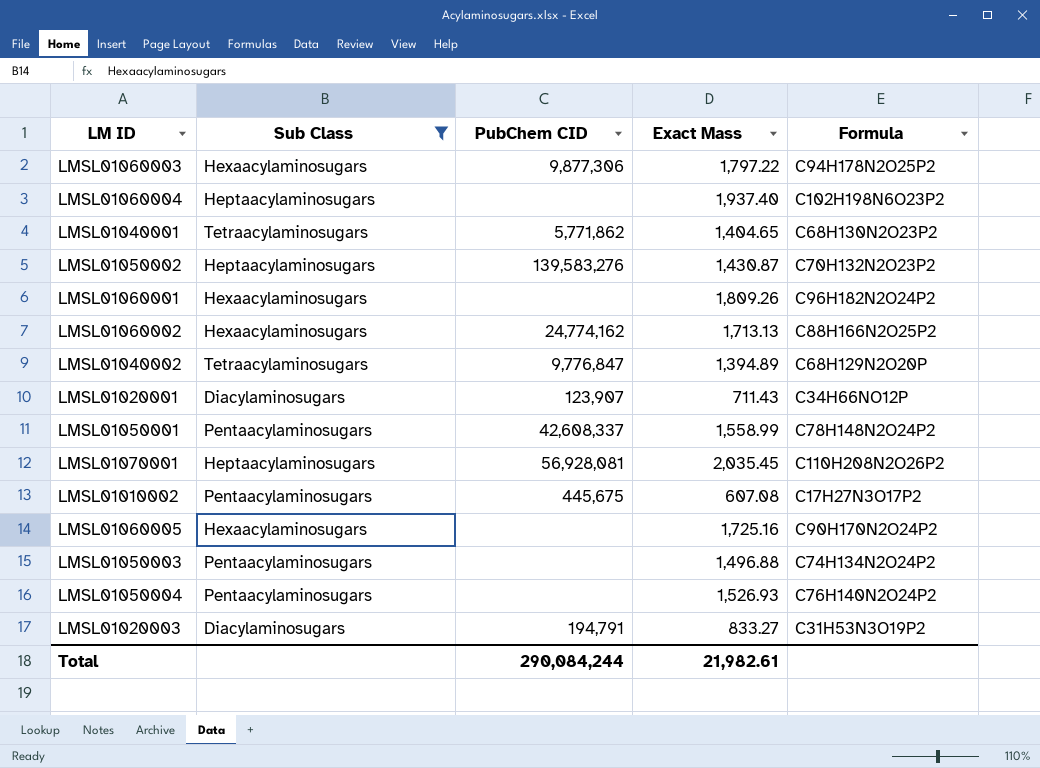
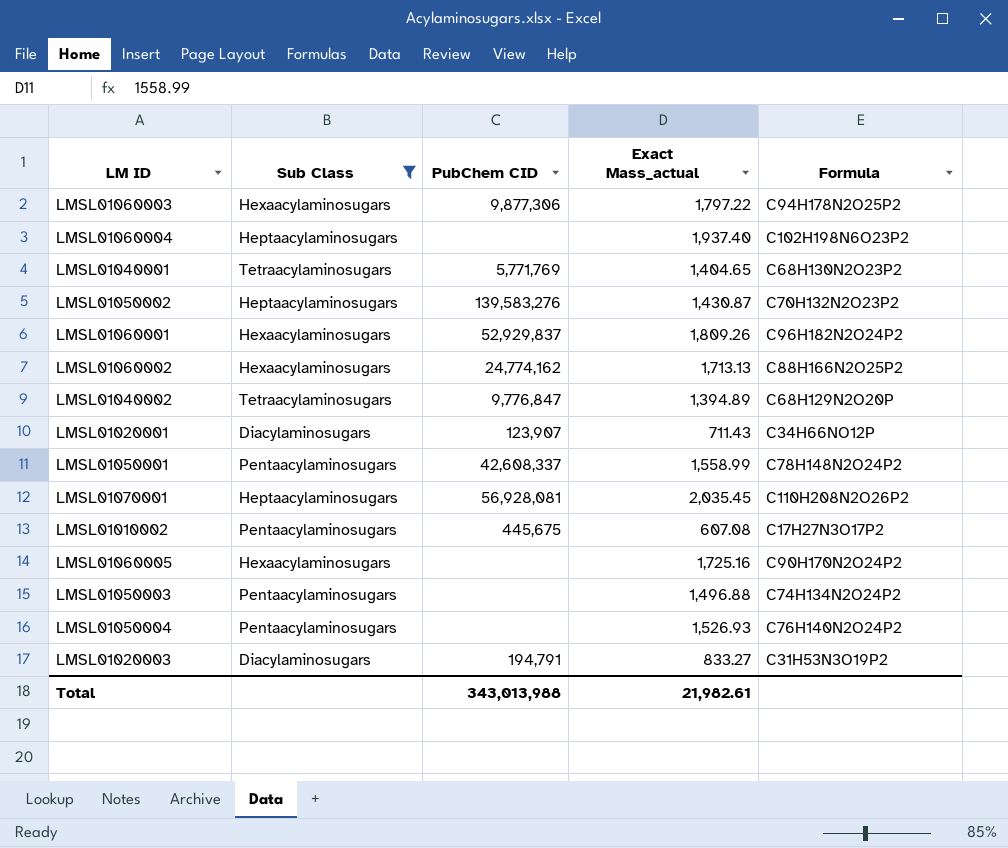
column name: Exact Mass -> Exact Mass_actual
LMSL01040001 | PubChem CID: 5,771,862 -> 5,771,769
LMSL01060001 | PubChem CID: none -> 52,929,837
Total | PubChem CID: 290,084,244 -> 343,013,988

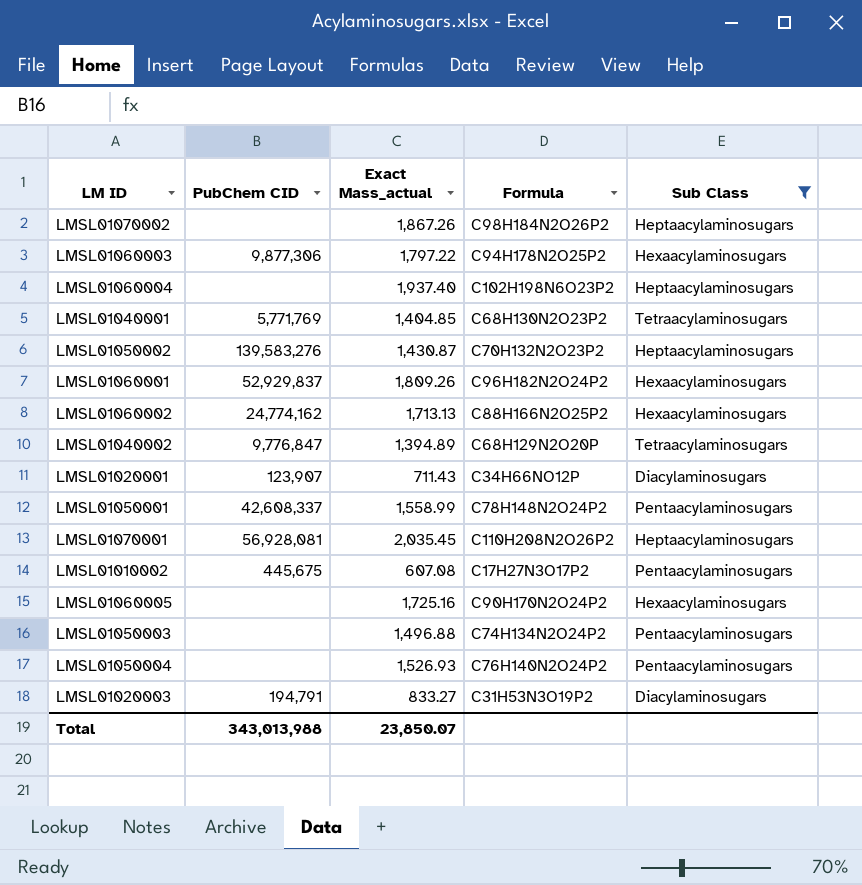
column Sub Class | position: 2 -> 5
row LMSL01070002: none -> none | 1,867.26 | C98H184N2O26P2 | Heptaacylaminosugars
LMSL01040001 | Exact Mass_actual: 1,404.65 -> 1,404.85
Total | Exact Mass_actual: 21,982.61 -> 23,850.07

